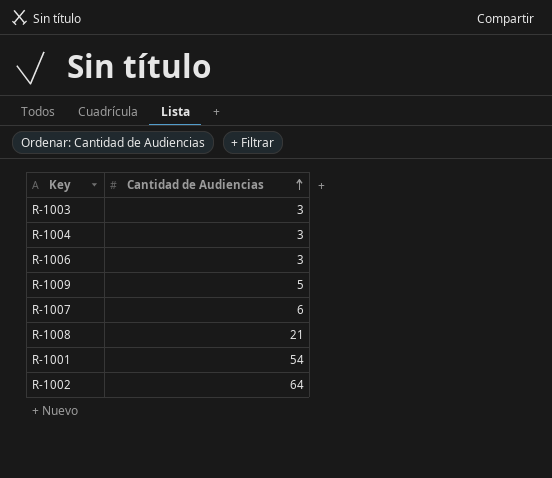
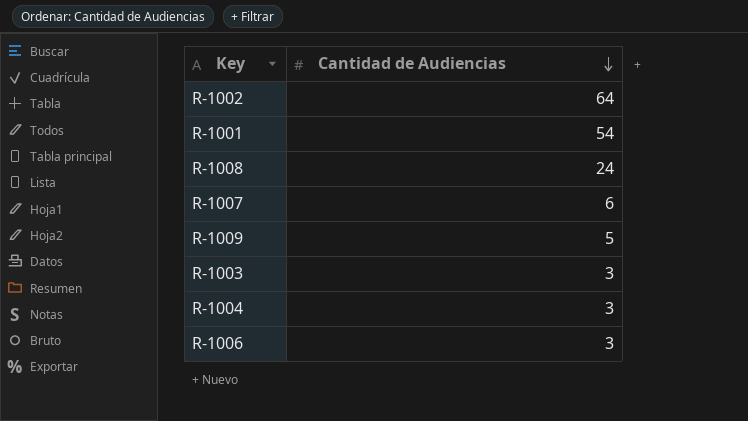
row order: Cantidad de Audiencias ascending -> Cantidad de Audiencias descending
R-1008 | Cantidad de Audiencias: 21 -> 24

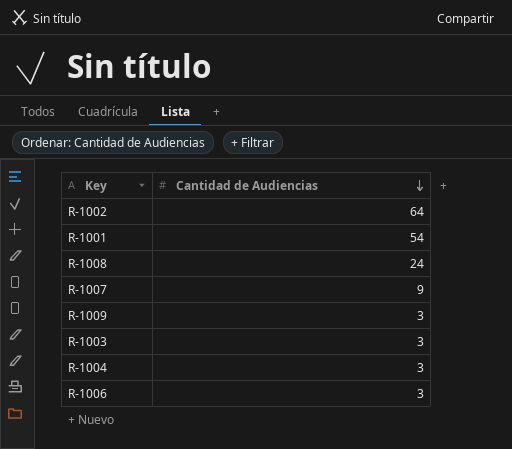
R-1007 | Cantidad de Audiencias: 6 -> 9
R-1009 | Cantidad de Audiencias: 5 -> 3

